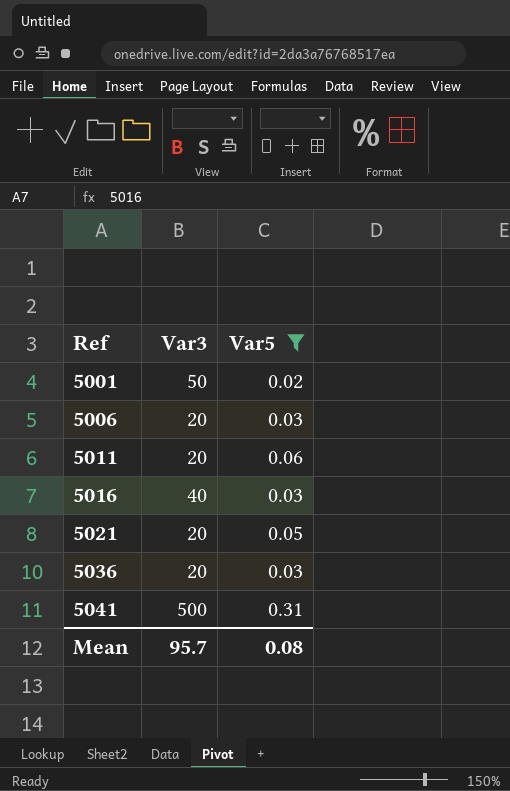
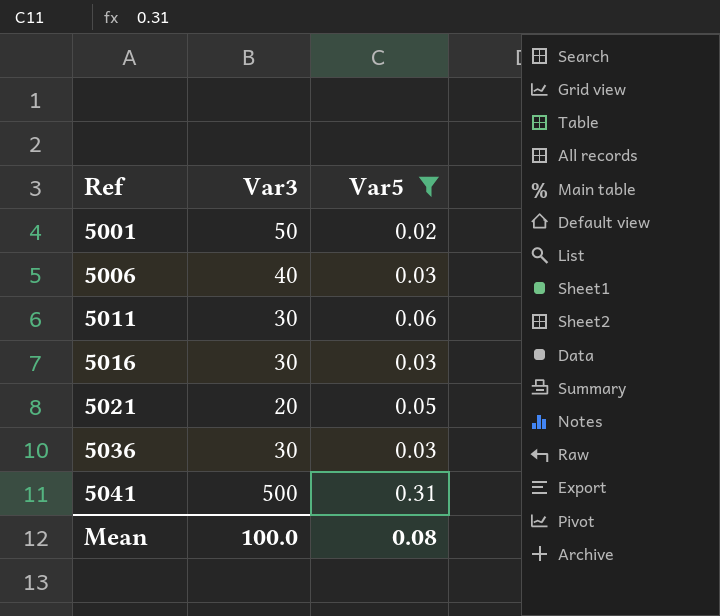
5006 | Var3: 20 -> 40
5011 | Var3: 20 -> 30
5016 | Var3: 40 -> 30
5036 | Var3: 20 -> 30
Mean | Var3: 95.7 -> 100.0

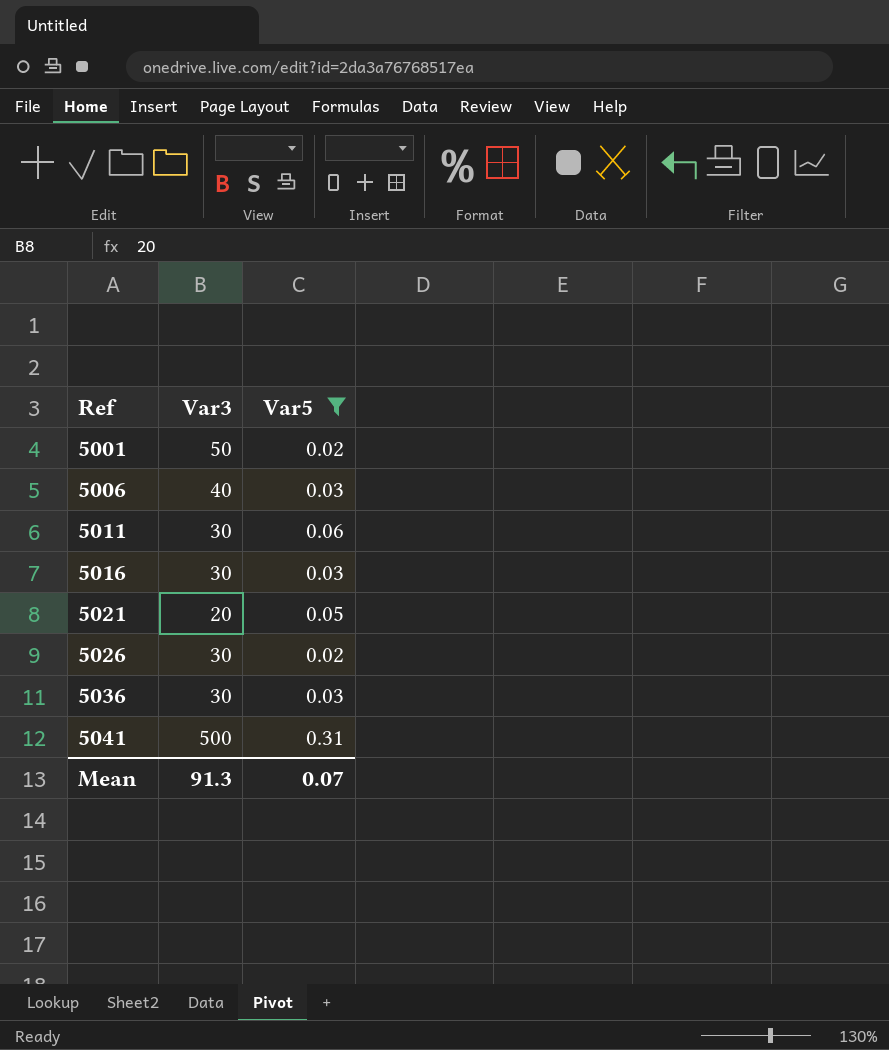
row 5026: none -> 30 | 0.02
Mean | Var3: 100.0 -> 91.3
Mean | Var5: 0.08 -> 0.07

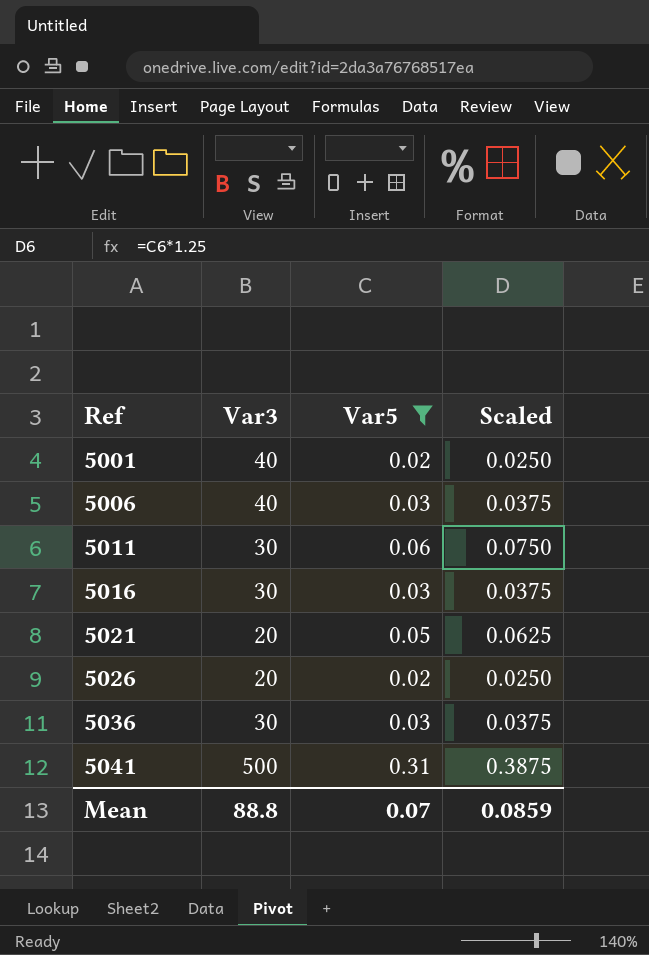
column Scaled | formula: none -> [Var5] * 1.25
5001 | Var3: 50 -> 40
5026 | Var3: 30 -> 20
Mean | Var3: 91.3 -> 88.8

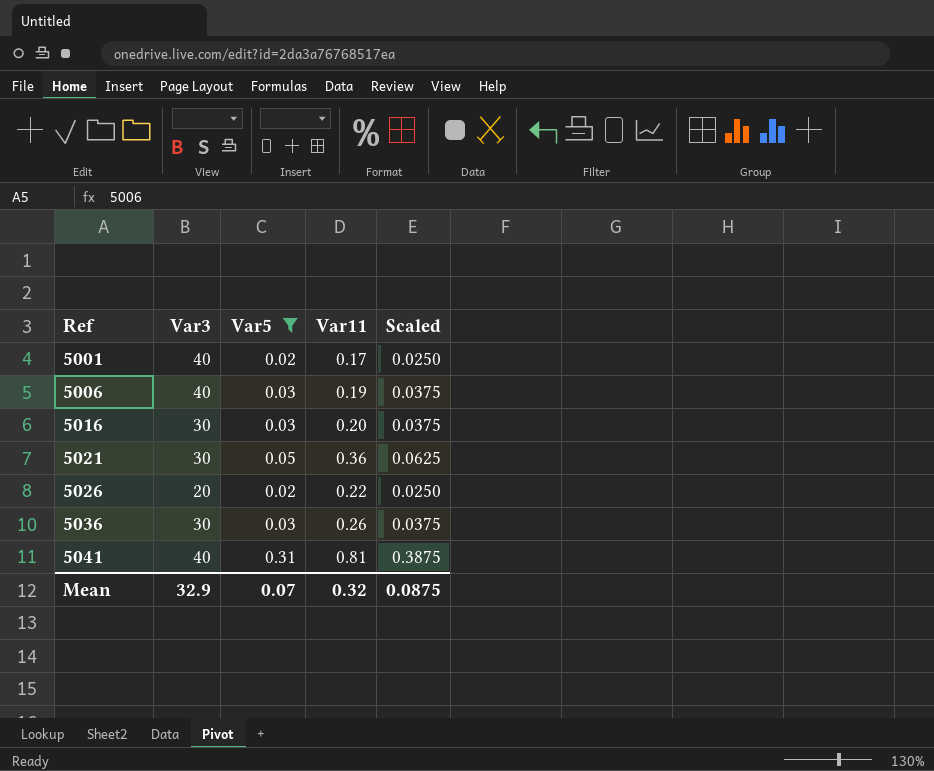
column Var11 | position: none -> 4
row 5011: 30 | 0.06 | 0.0750 -> none
5021 | Var3: 20 -> 30
5041 | Var3: 500 -> 40
Mean | Var3: 88.8 -> 32.9
Mean | Scaled: 0.0859 -> 0.0875

